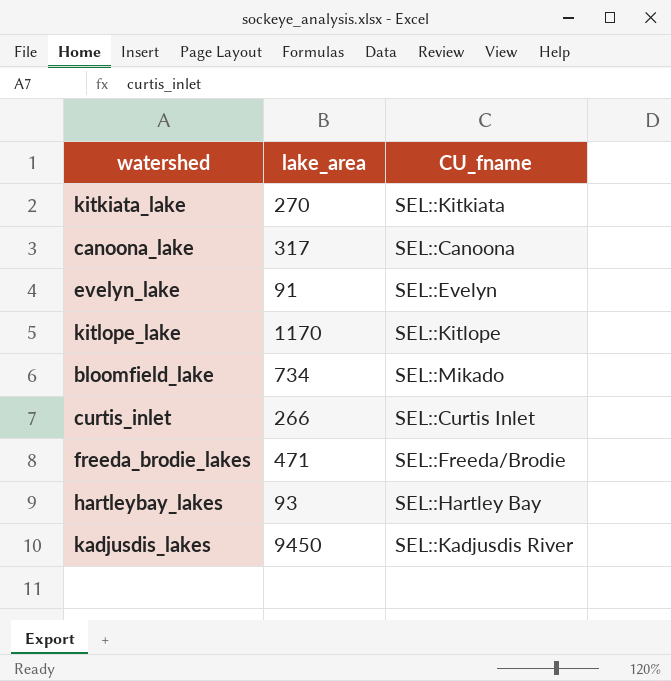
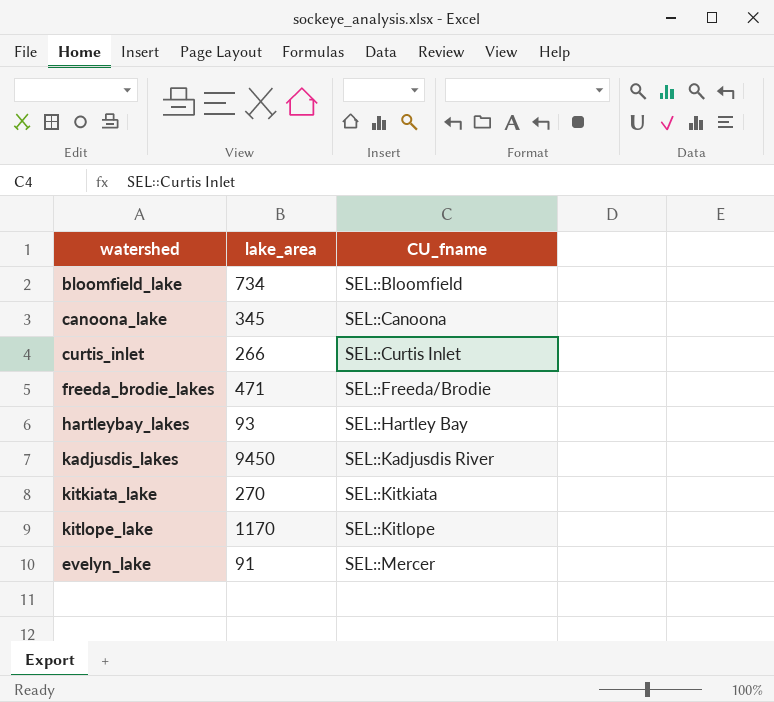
row order: none -> CU_fname ascending
bloomfield_lake | CU_fname: SEL::Mikado -> SEL::Bloomfield
canoona_lake | lake_area: 317 -> 345
evelyn_lake | CU_fname: SEL::Evelyn -> SEL::Mercer

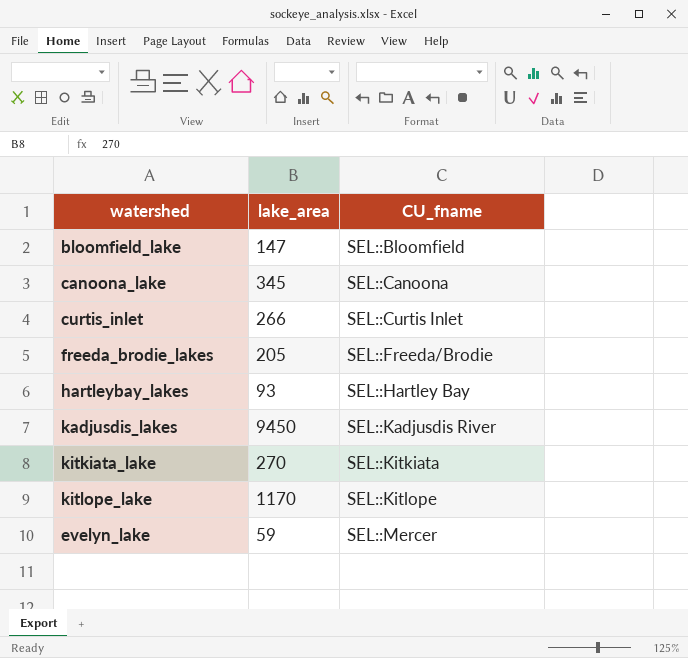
bloomfield_lake | lake_area: 734 -> 147
freeda_brodie_lakes | lake_area: 471 -> 205
evelyn_lake | lake_area: 91 -> 59

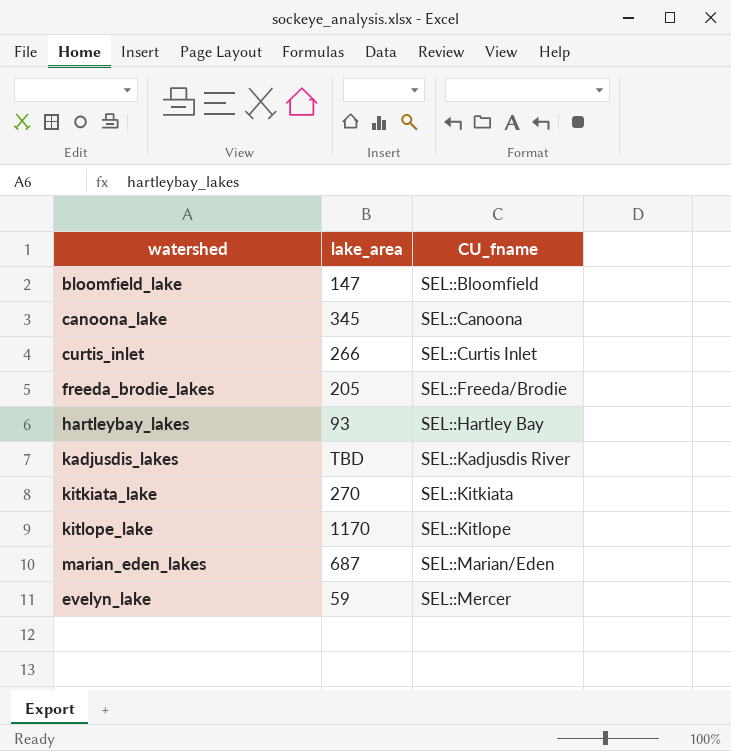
kadjusdis_lakes | lake_area: 9450 -> TBD
row marian_eden_lakes: none -> 687 | SEL::Marian/Eden

